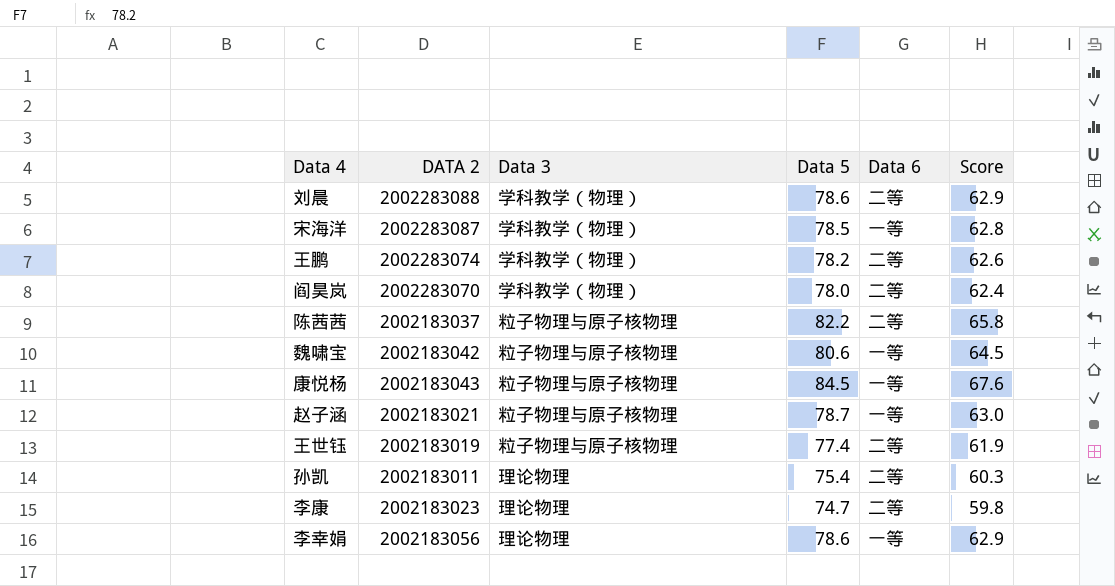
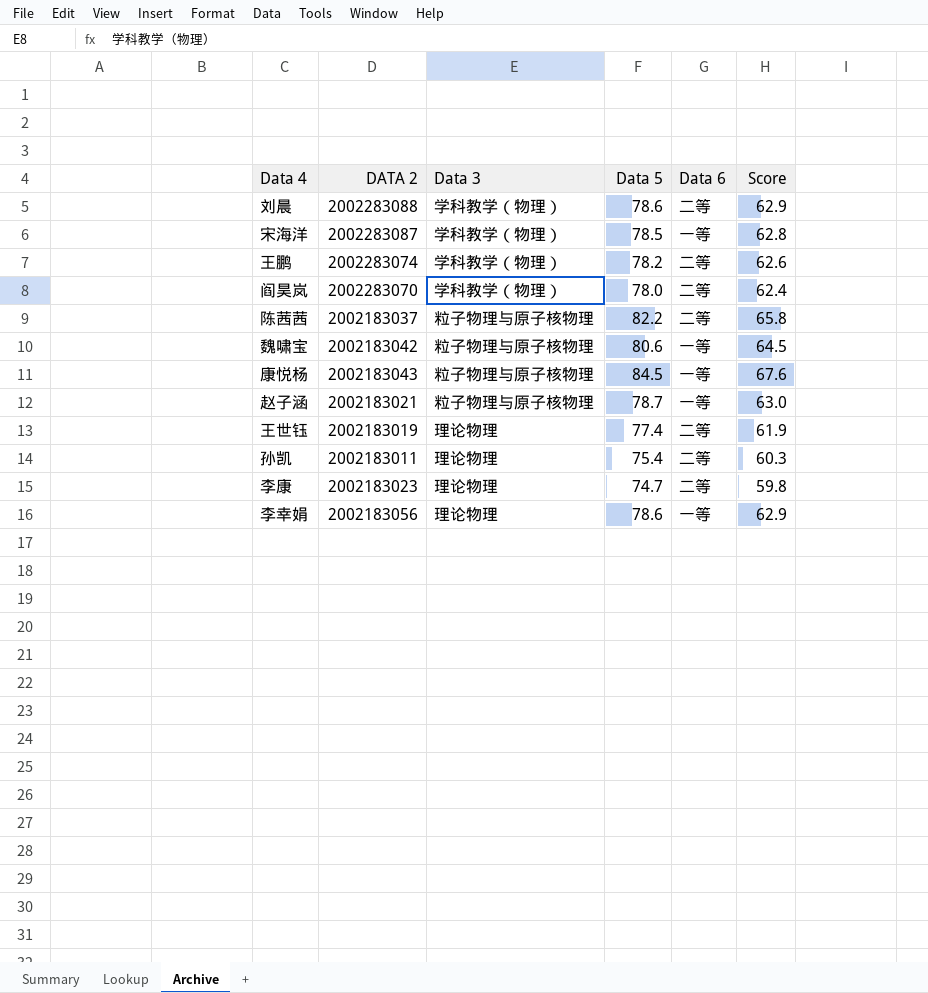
王世钰 | Data 3: 粒子物理与原子核物理 -> 理论物理

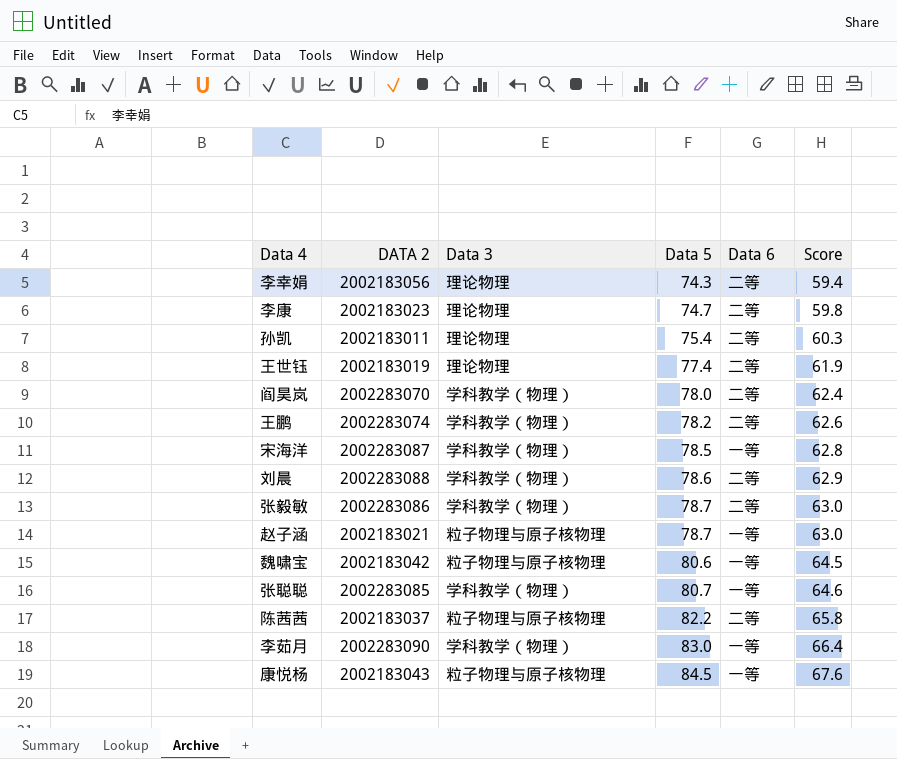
row order: none -> Data 5 ascending
李幸娟 | Data 5: 78.6 -> 74.3
李幸娟 | Data 6: 一等 -> 二等
李幸娟 | Score: 62.9 -> 59.4
row 张毅敏: none -> 2002283086 | 学科教学（物理） | 78.7 | 二等 | 63.0
row 张聪聪: none -> 2002283085 | 学科教学（物理） | 80.7 | 一等 | 64.6
row 李茹月: none -> 2002283090 | 学科教学（物理） | 83.0 | 一等 | 66.4

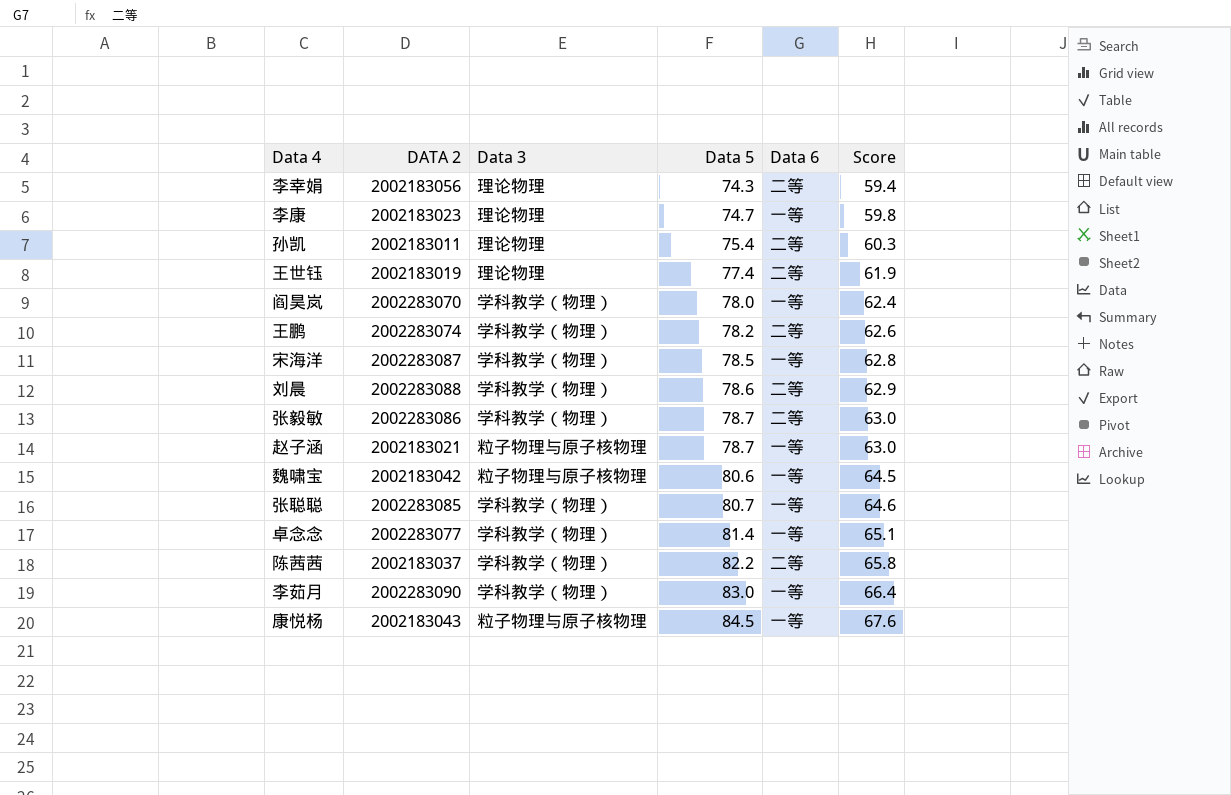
李康 | Data 6: 二等 -> 一等
阎昊岚 | Data 6: 二等 -> 一等
row 卓念念: none -> 2002283077 | 学科教学（物理） | 81.4 | 一等 | 65.1
陈茜茜 | Data 3: 粒子物理与原子核物理 -> 学科教学（物理）

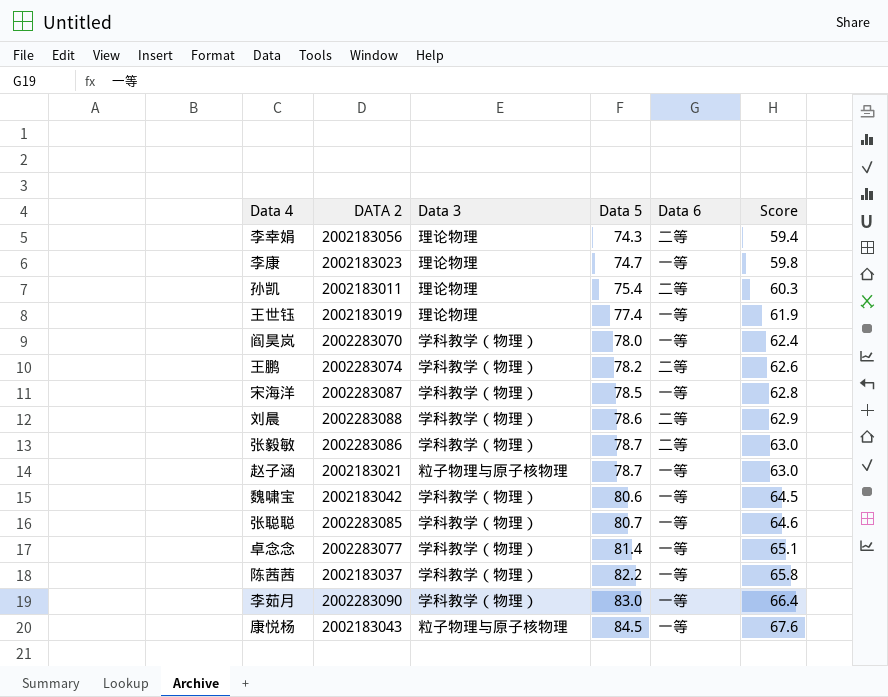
王世钰 | Data 6: 二等 -> 一等
魏啸宝 | Data 3: 粒子物理与原子核物理 -> 学科教学（物理）
陈茜茜 | Data 6: 二等 -> 一等

